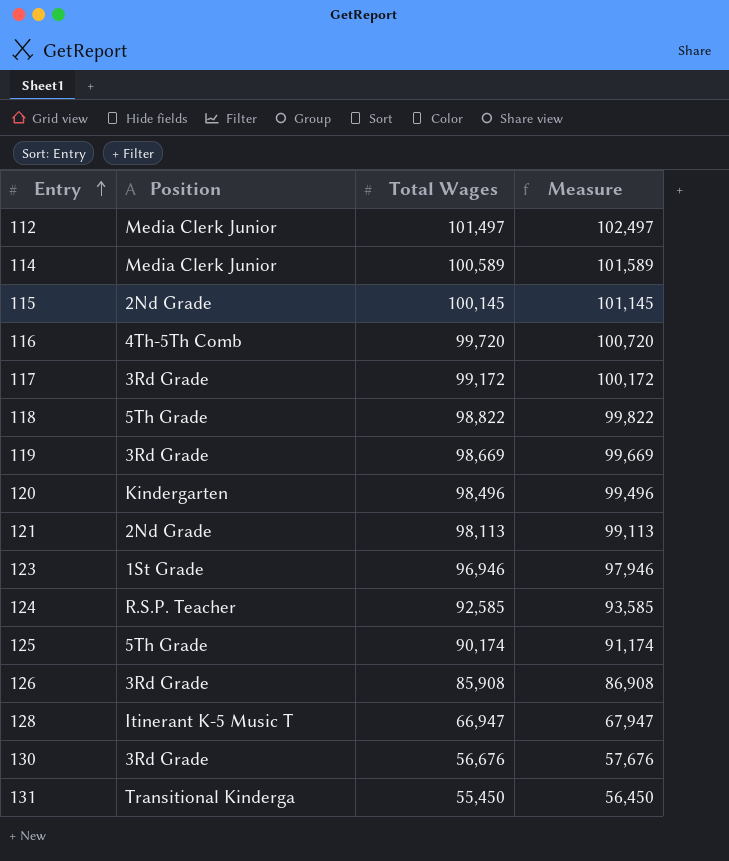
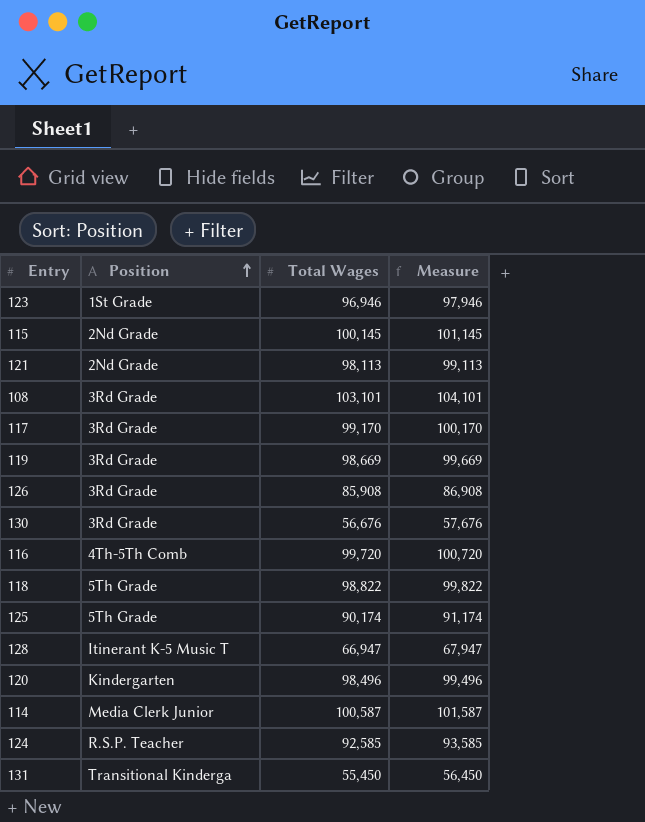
row order: Entry ascending -> Position ascending
row 112: Media Clerk Junior | 101,497 | 102,497 -> none
row 108: none -> 3Rd Grade | 103,101 | 104,101
117 | Total Wages: 99,172 -> 99,170
117 | Measure: 100,172 -> 100,170
114 | Total Wages: 100,589 -> 100,587
114 | Measure: 101,589 -> 101,587

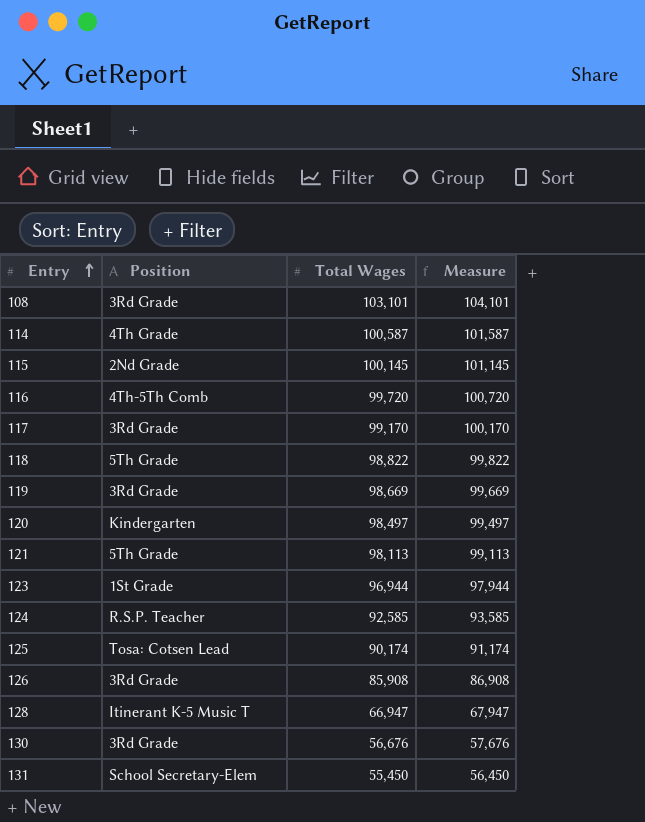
row order: Position ascending -> Entry ascending
114 | Position: Media Clerk Junior -> 4Th Grade
120 | Total Wages: 98,496 -> 98,497
120 | Measure: 99,496 -> 99,497
121 | Position: 2Nd Grade -> 5Th Grade
123 | Total Wages: 96,946 -> 96,944
123 | Measure: 97,946 -> 97,944
125 | Position: 5Th Grade -> Tosa: Cotsen Lead
131 | Position: Transitional Kinderga -> School Secretary-Elem

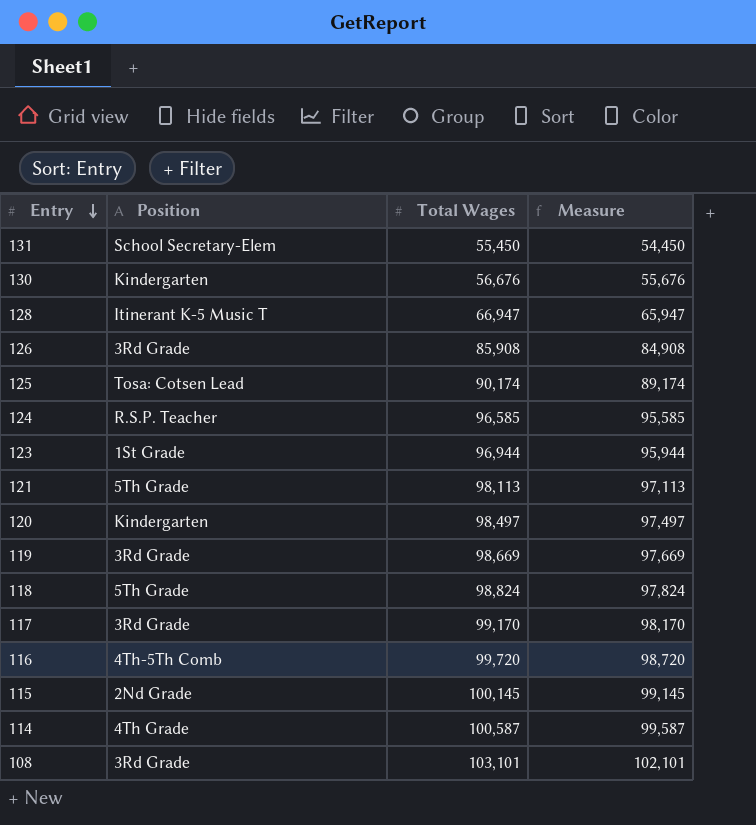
row order: Entry ascending -> Entry descending
column Measure | formula: [Total Wages] + 1000 -> [Total Wages] - 1000
130 | Position: 3Rd Grade -> Kindergarten
124 | Total Wages: 92,585 -> 96,585
118 | Total Wages: 98,822 -> 98,824

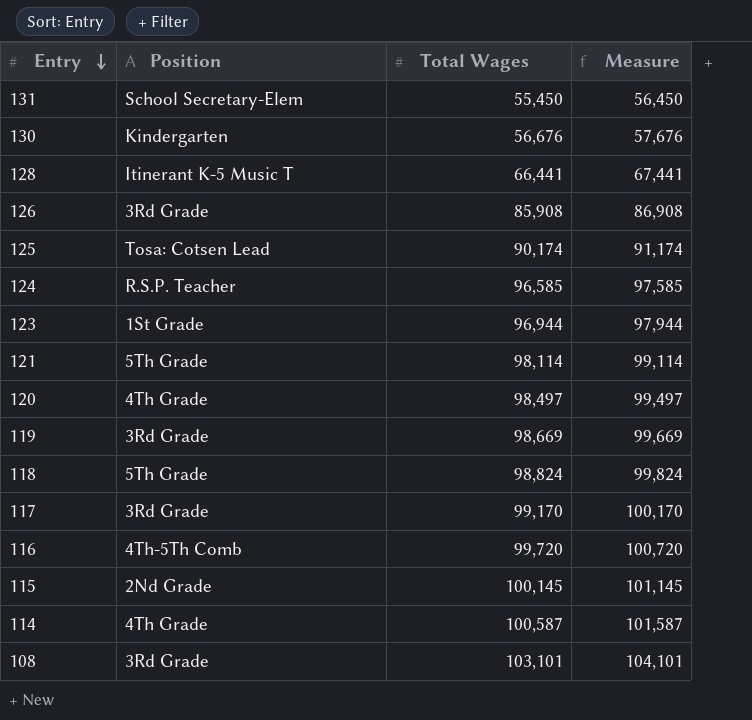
column Measure | formula: [Total Wages] - 1000 -> [Total Wages] + 1000
128 | Total Wages: 66,947 -> 66,441
121 | Total Wages: 98,113 -> 98,114
120 | Position: Kindergarten -> 4Th Grade

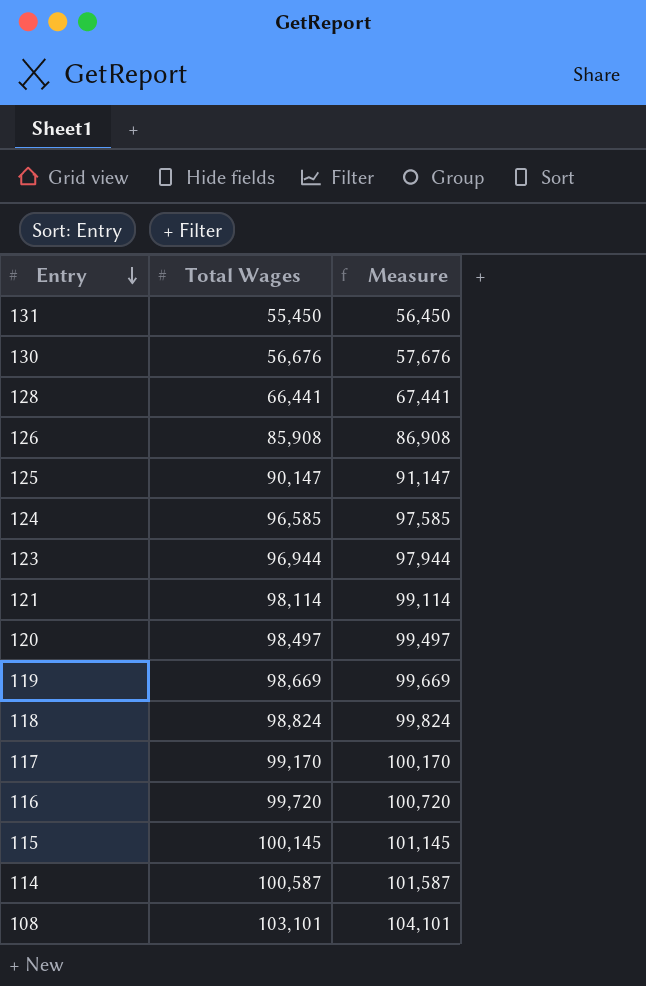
column Position | position: 2 -> none
125 | Total Wages: 90,174 -> 90,147
125 | Measure: 91,174 -> 91,147

